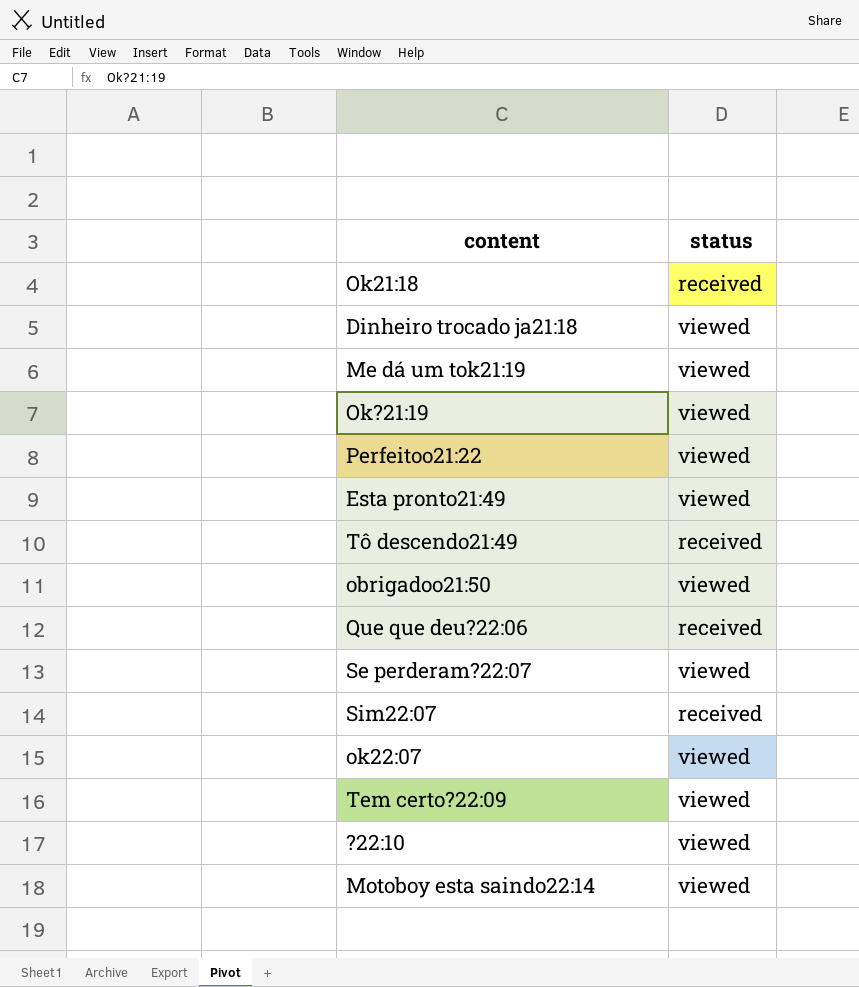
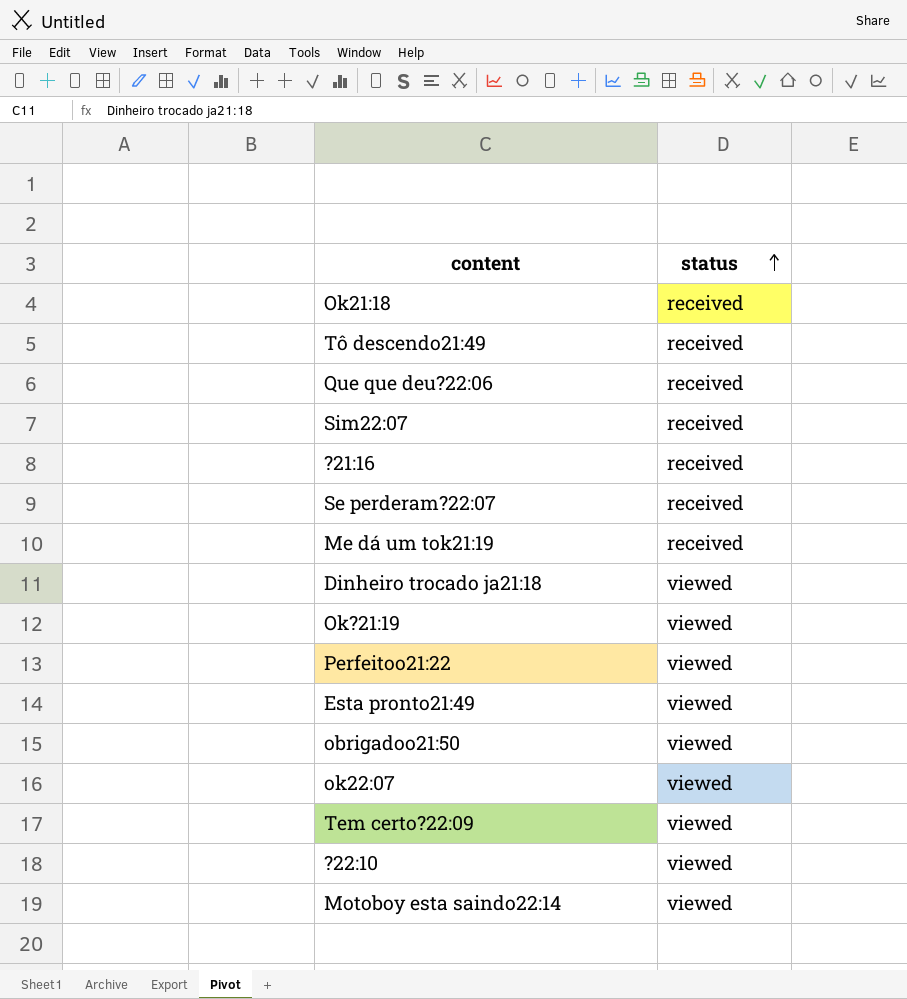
row order: none -> status ascending
row ?21:16: none -> received
Se perderam?22:07 | status: viewed -> received
Me dá um tok21:19 | status: viewed -> received

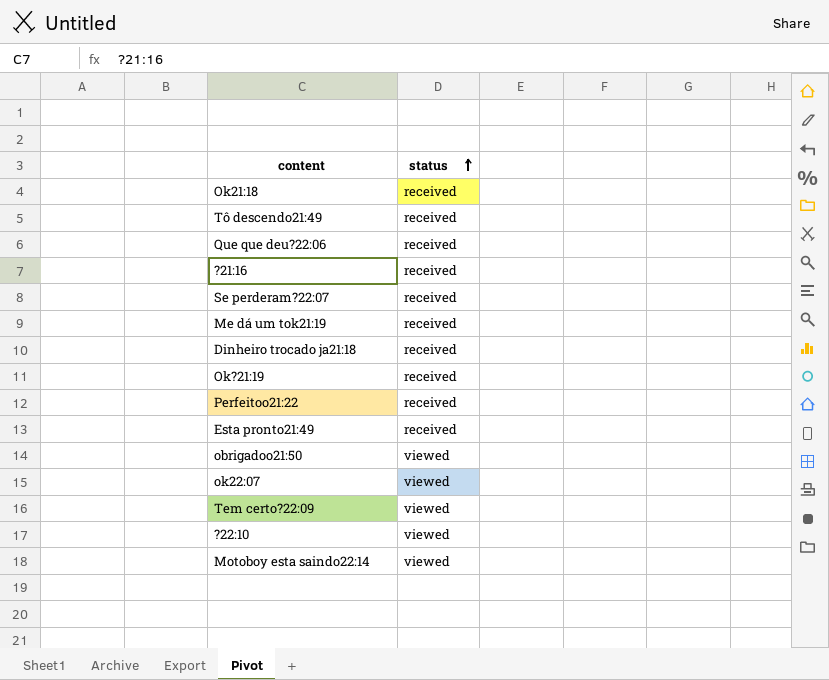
row Sim22:07: received -> none
Dinheiro trocado ja21:18 | status: viewed -> received
Ok?21:19 | status: viewed -> received
Perfeitoo21:22 | status: viewed -> received
Esta pronto21:49 | status: viewed -> received

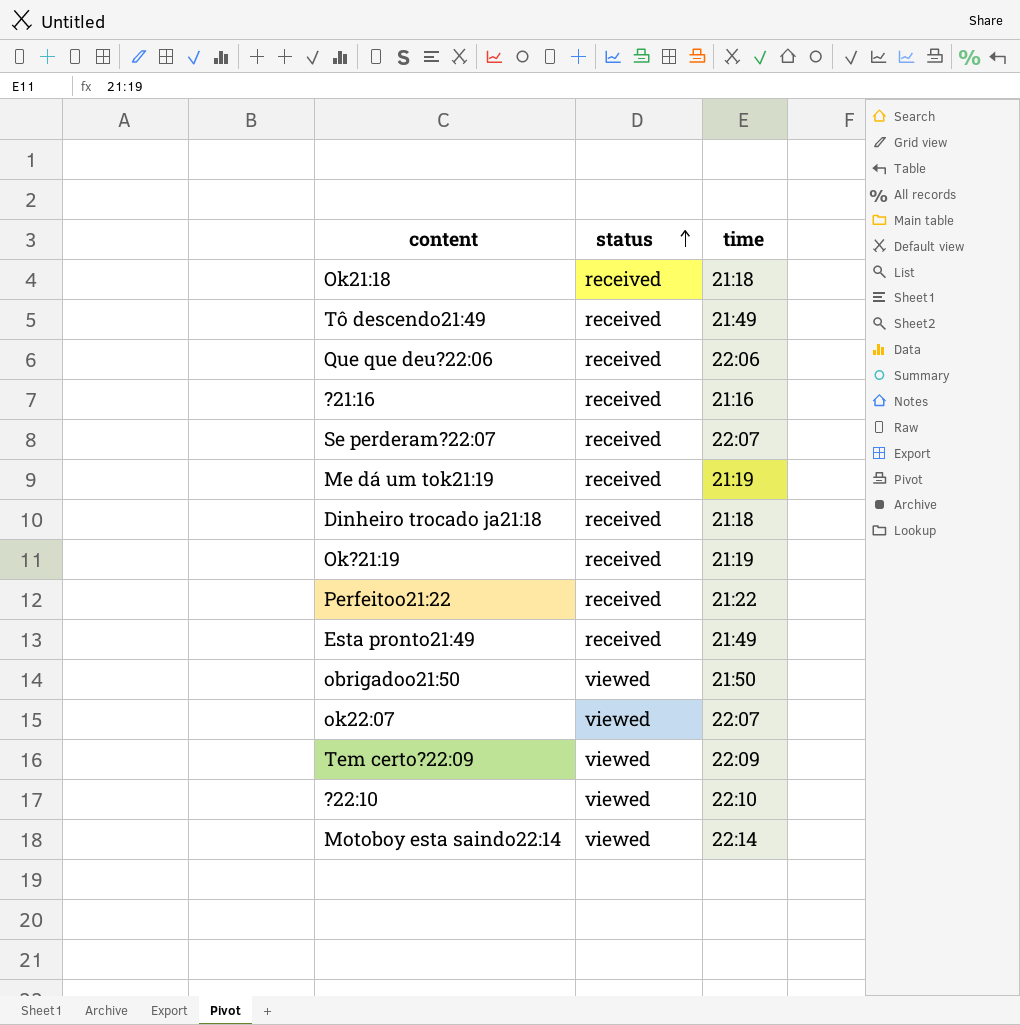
column time | position: none -> 3

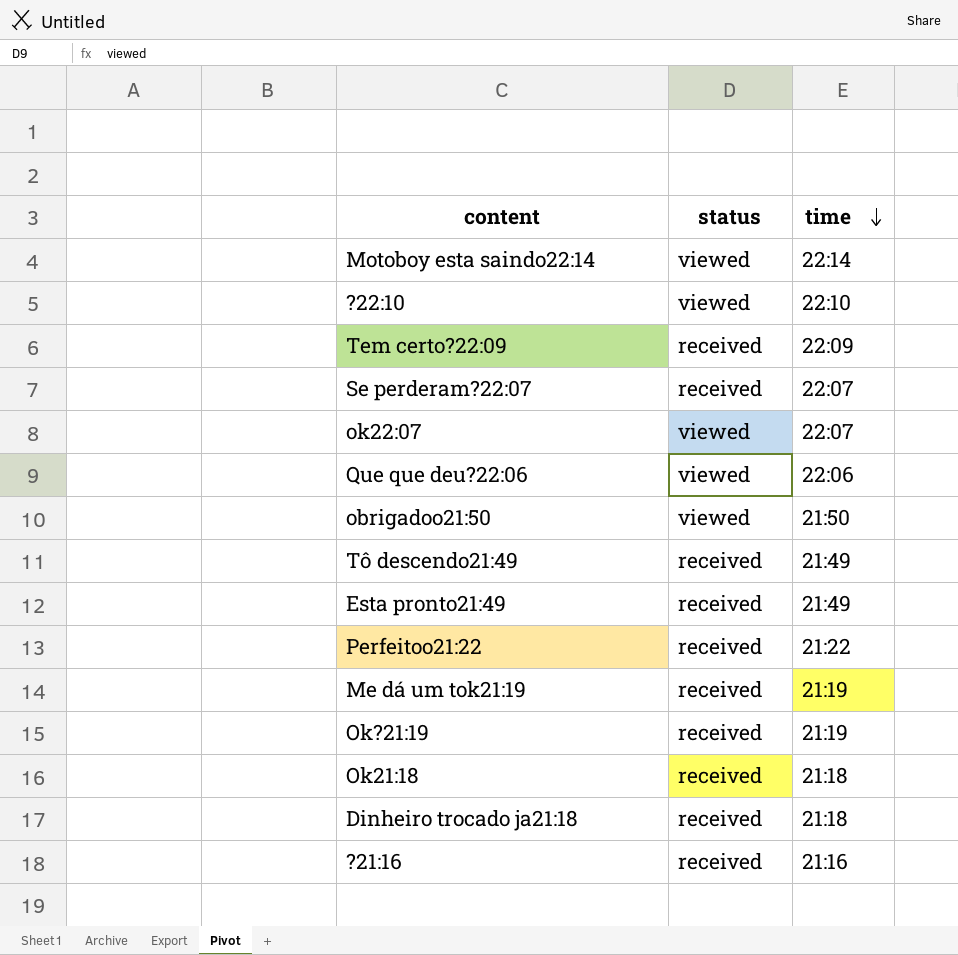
row order: status ascending -> time descending
Tem certo?22:09 | status: viewed -> received
Que que deu?22:06 | status: received -> viewed

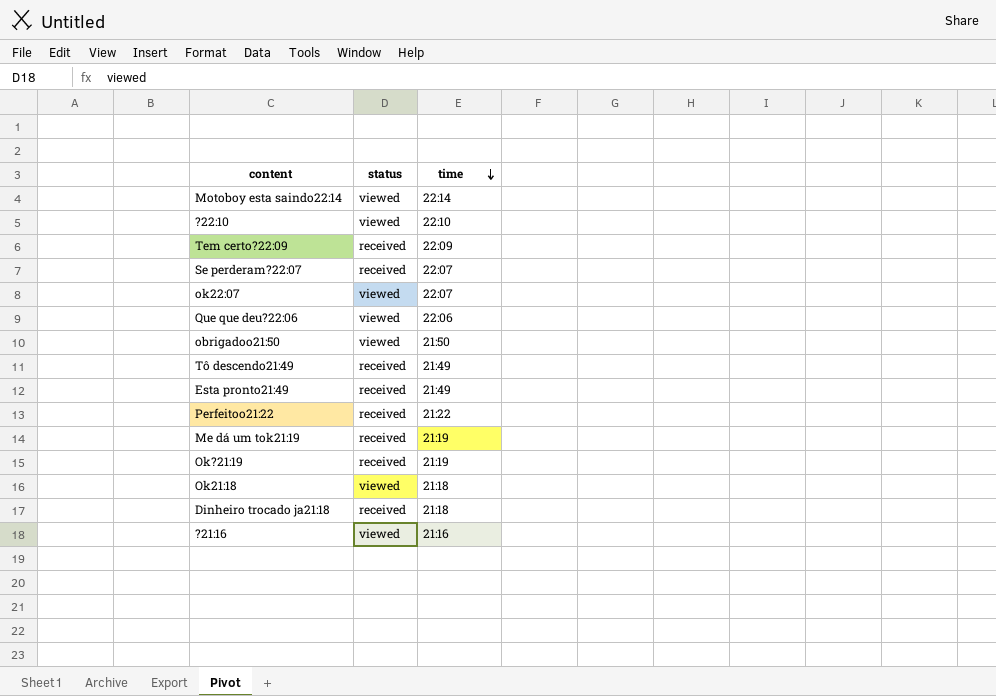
Ok21:18 | status: received -> viewed
?21:16 | status: received -> viewed

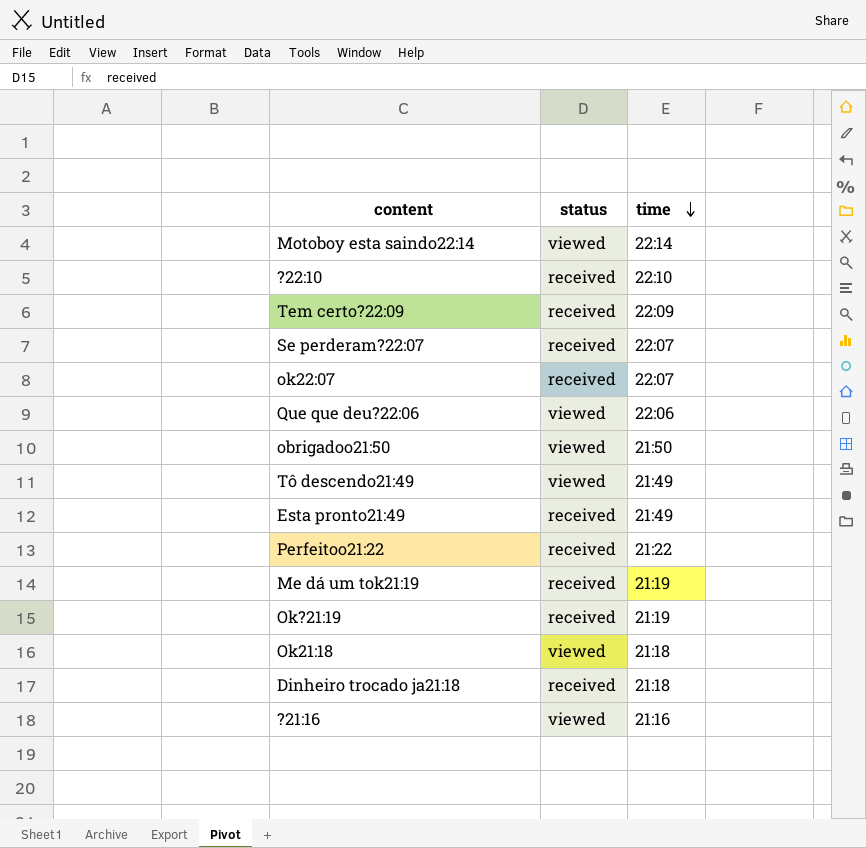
?22:10 | status: viewed -> received
ok22:07 | status: viewed -> received
Tô descendo21:49 | status: received -> viewed

